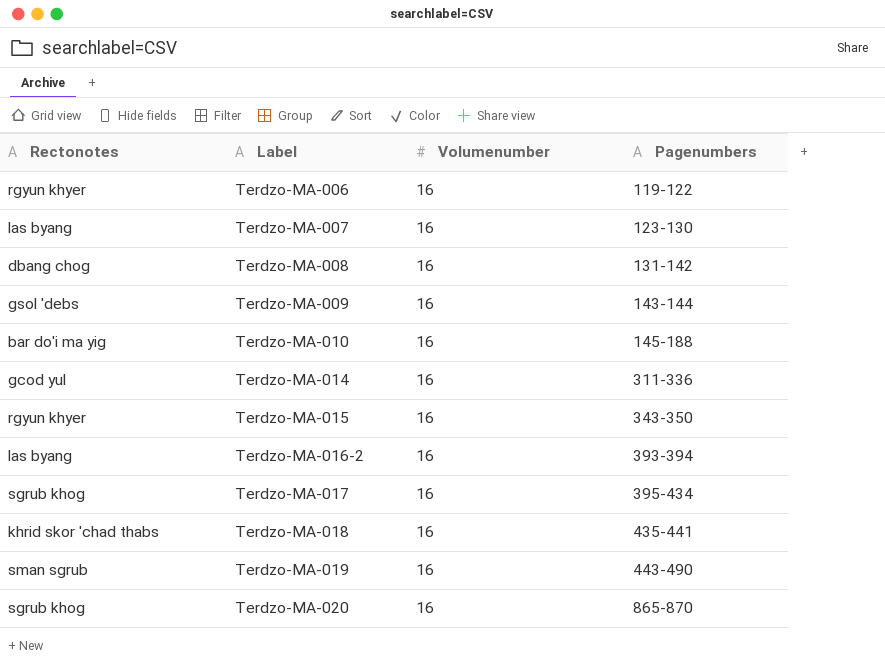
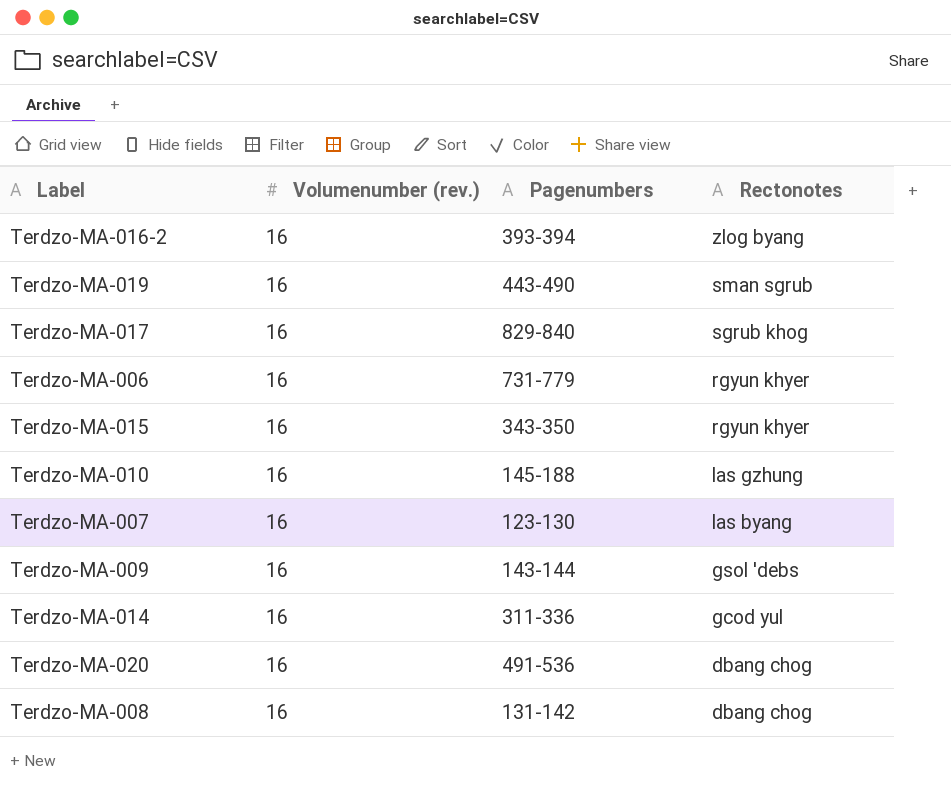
row order: Label ascending -> Rectonotes descending
column name: Volumenumber -> Volumenumber (rev.)
column Rectonotes | position: 1 -> 4
row Terdzo-MA-018: khrid skor 'chad thabs | 16 | 435-441 -> none
Terdzo-MA-016-2 | Rectonotes: las byang -> zlog byang
Terdzo-MA-017 | Pagenumbers: 395-434 -> 829-840
Terdzo-MA-006 | Pagenumbers: 119-122 -> 731-779
Terdzo-MA-010 | Rectonotes: bar do'i ma yig -> las gzhung
Terdzo-MA-020 | Pagenumbers: 865-870 -> 491-536
Terdzo-MA-020 | Rectonotes: sgrub khog -> dbang chog

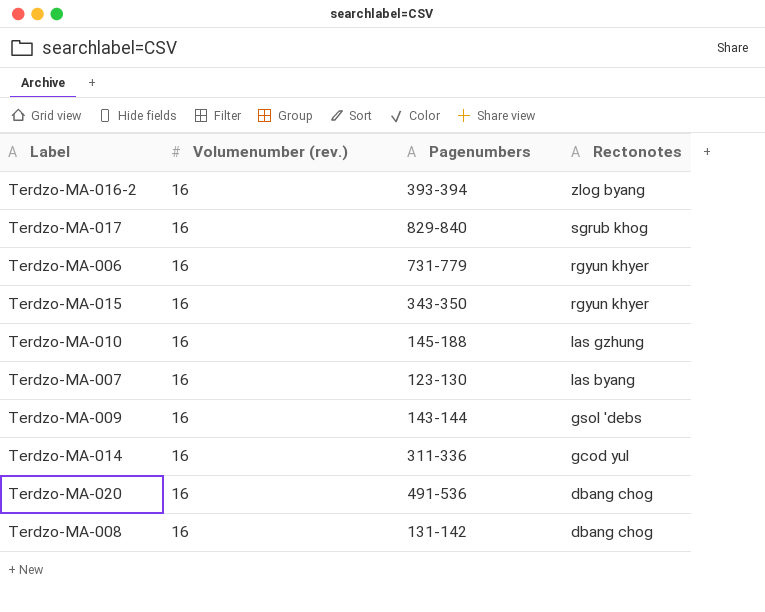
row Terdzo-MA-019: 16 | 443-490 | sman sgrub -> none

